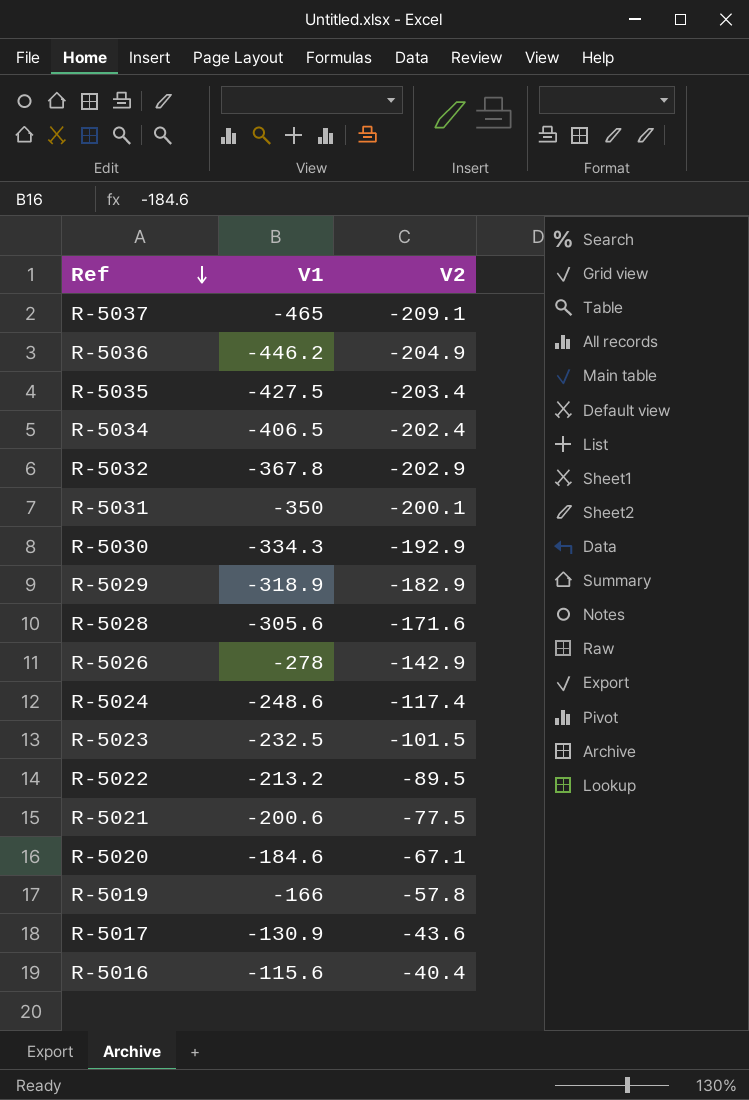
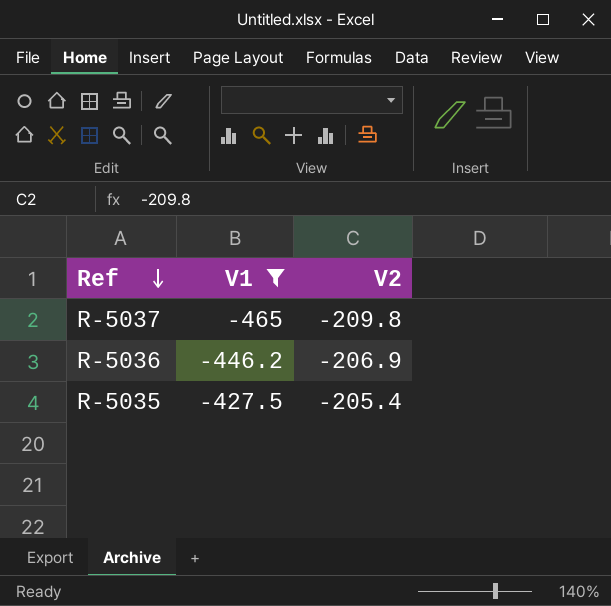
filter: none -> V1 <= -427.5
R-5037 | V2: -209.1 -> -209.8
R-5036 | V2: -204.9 -> -206.9
R-5035 | V2: -203.4 -> -205.4

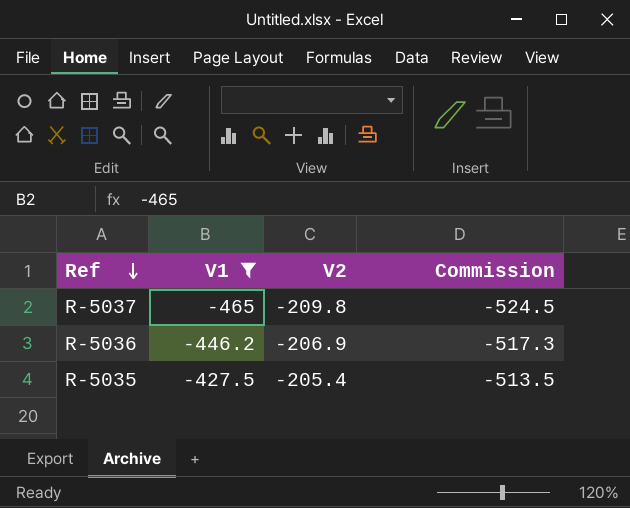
column Commission | formula: none -> [V2] * 2.5

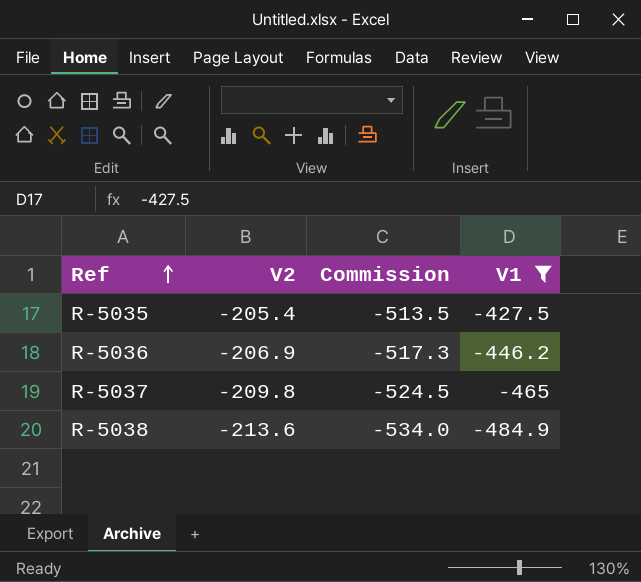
row order: Ref descending -> Ref ascending
column V1 | position: 2 -> 4
row R-5038: none -> -213.6 | -534.0 | -484.9

